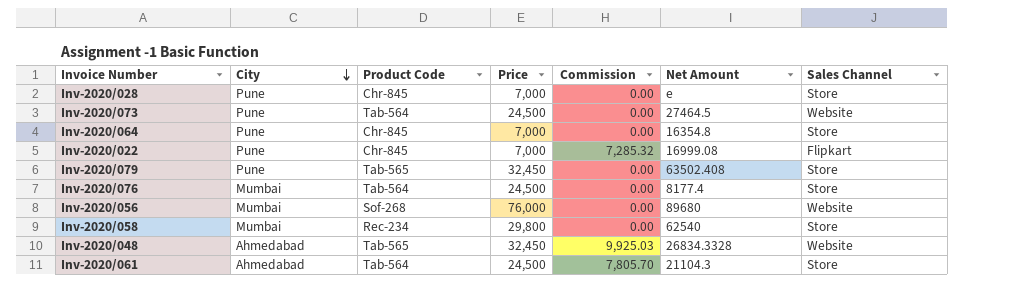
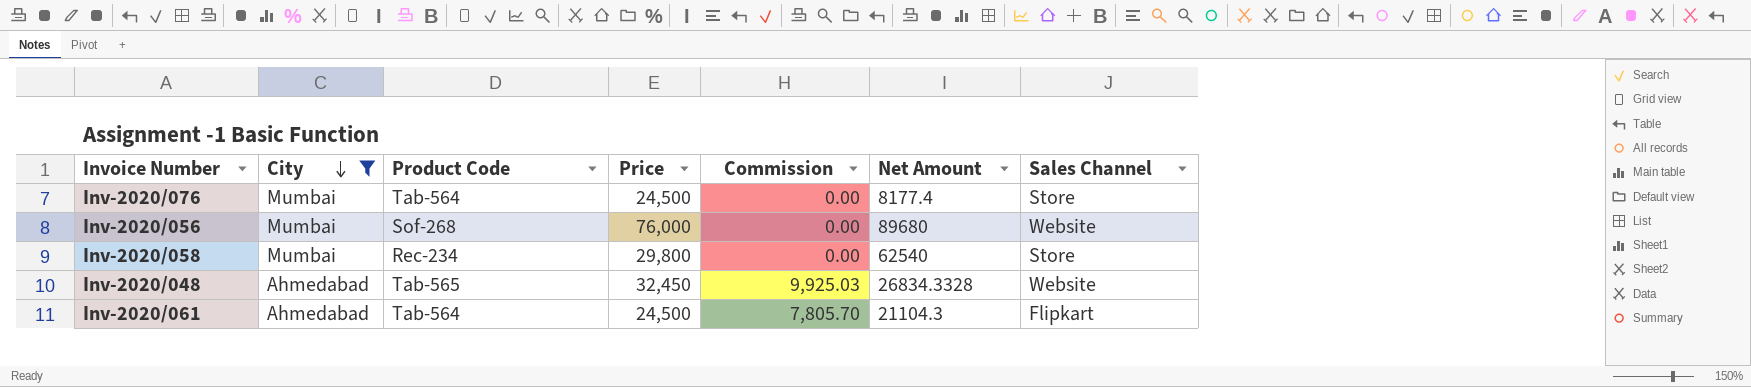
filter: none -> City != Pune
Inv-2020/061 | Sales Channel: Store -> Flipkart

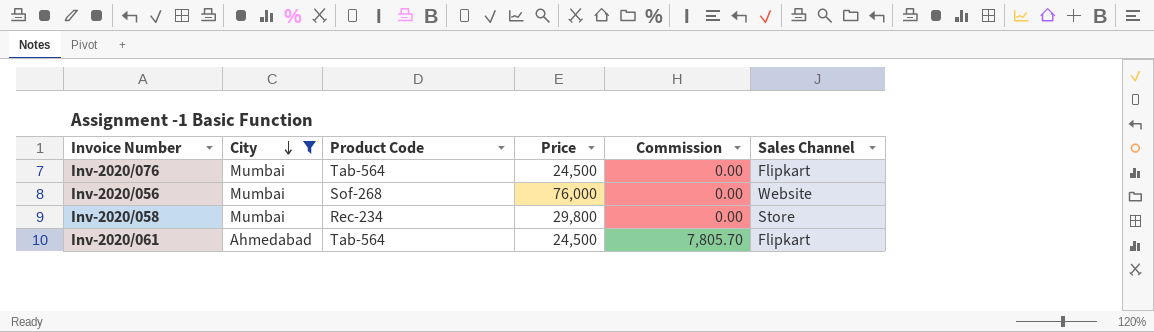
column Net Amount | position: 6 -> none
row Inv-2020/048: Ahmedabad | Tab-565 | 32,450 | 9,925.03 | 26834.3328 | Website -> none
Inv-2020/076 | Sales Channel: Store -> Flipkart

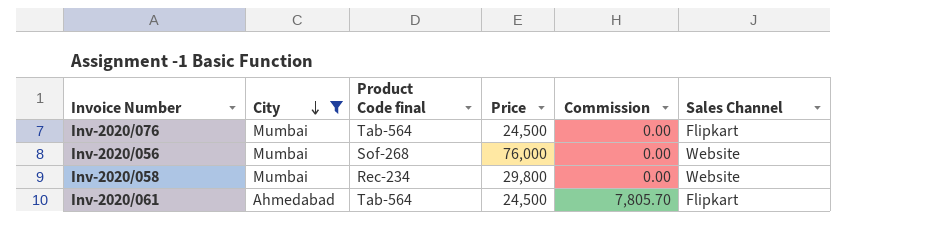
column name: Product Code -> Product Code final
Inv-2020/058 | Sales Channel: Store -> Website

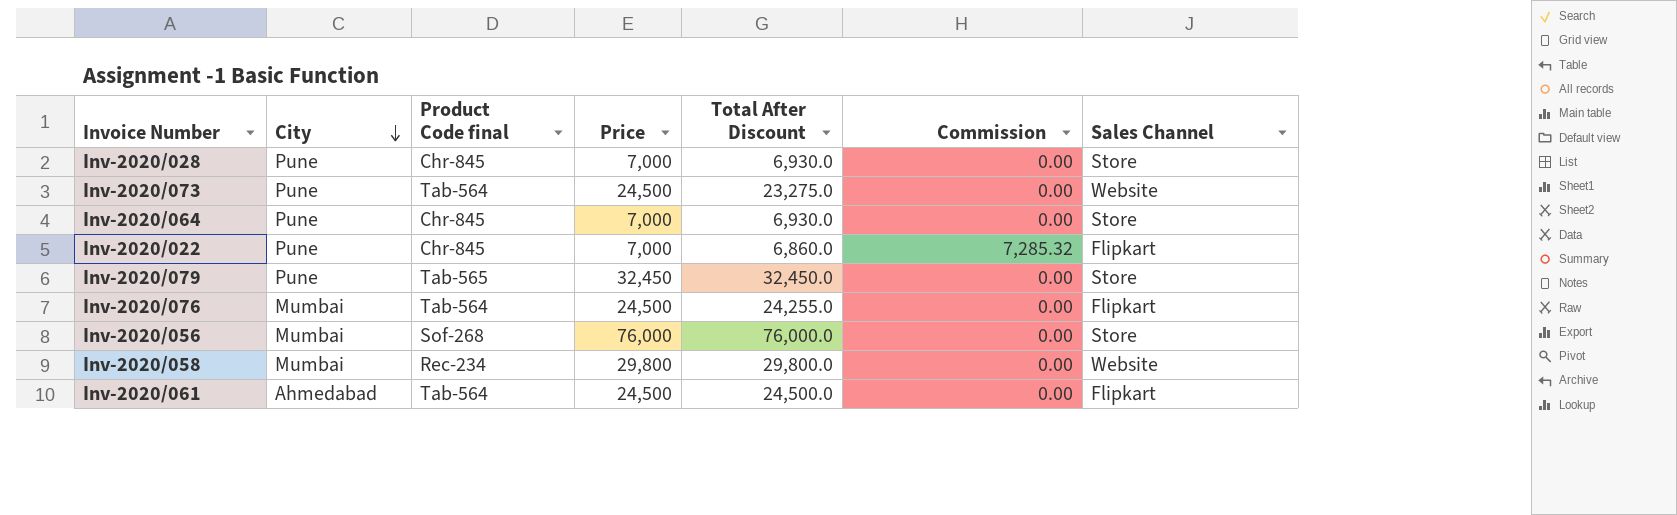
filter: City != Pune -> none
column Total After Discount | position: none -> 5
Inv-2020/056 | Sales Channel: Website -> Store
Inv-2020/061 | Commission: 7,805.70 -> 0.00

